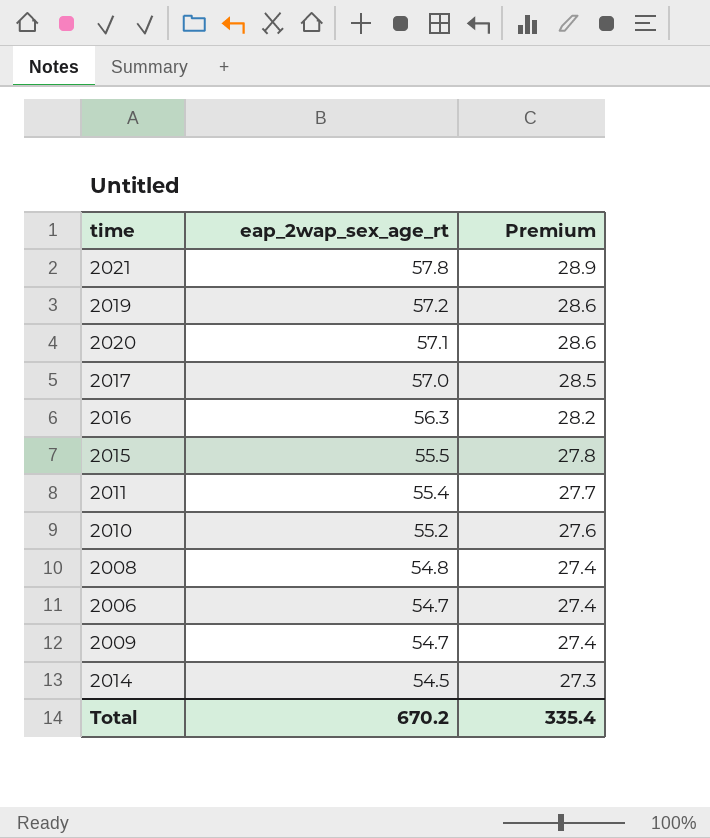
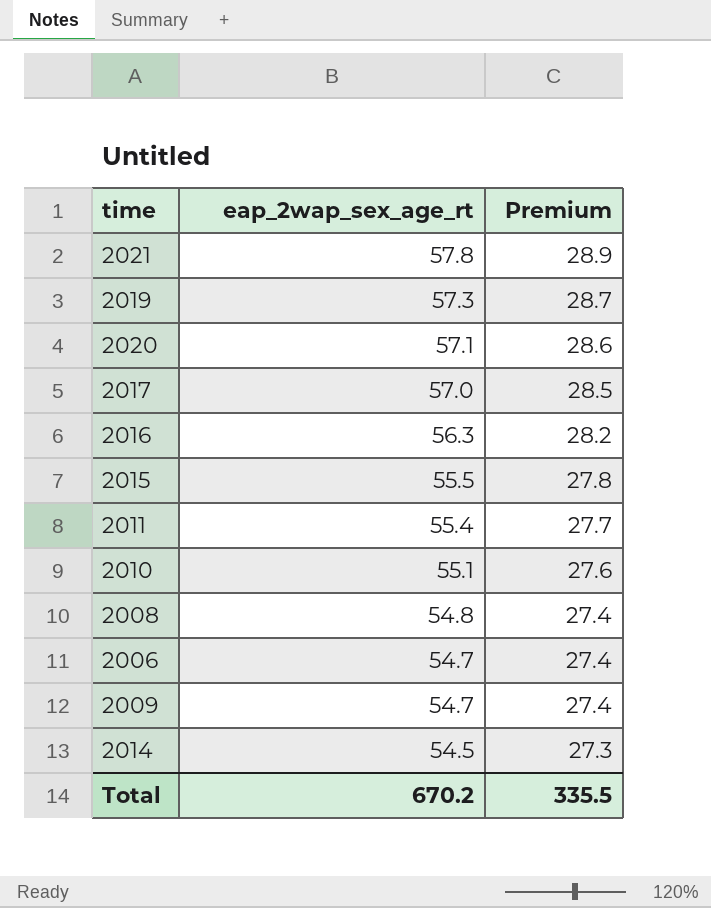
2019 | eap_2wap_sex_age_rt: 57.2 -> 57.3
2019 | Premium: 28.6 -> 28.7
2010 | eap_2wap_sex_age_rt: 55.2 -> 55.1
Total | Premium: 335.4 -> 335.5

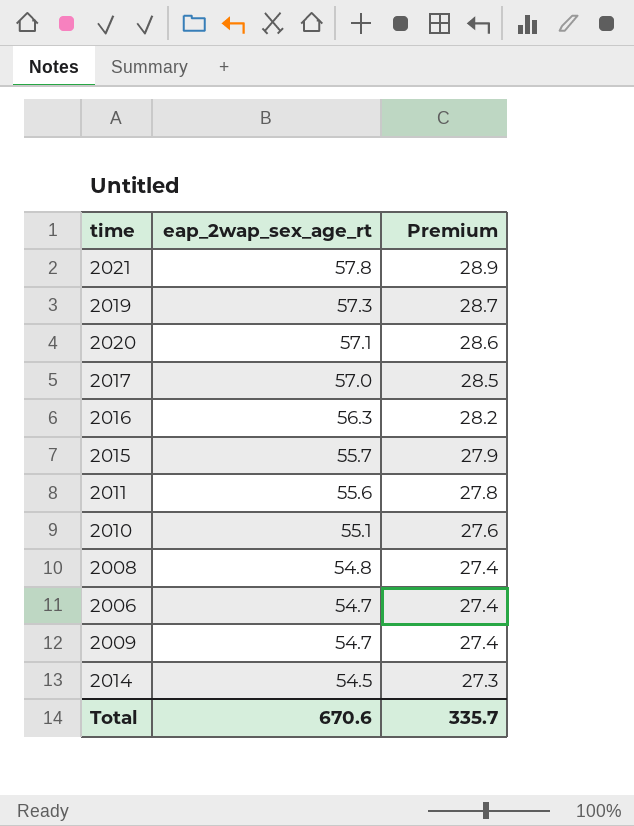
2015 | eap_2wap_sex_age_rt: 55.5 -> 55.7
2015 | Premium: 27.8 -> 27.9
2011 | eap_2wap_sex_age_rt: 55.4 -> 55.6
2011 | Premium: 27.7 -> 27.8
Total | eap_2wap_sex_age_rt: 670.2 -> 670.6
Total | Premium: 335.5 -> 335.7

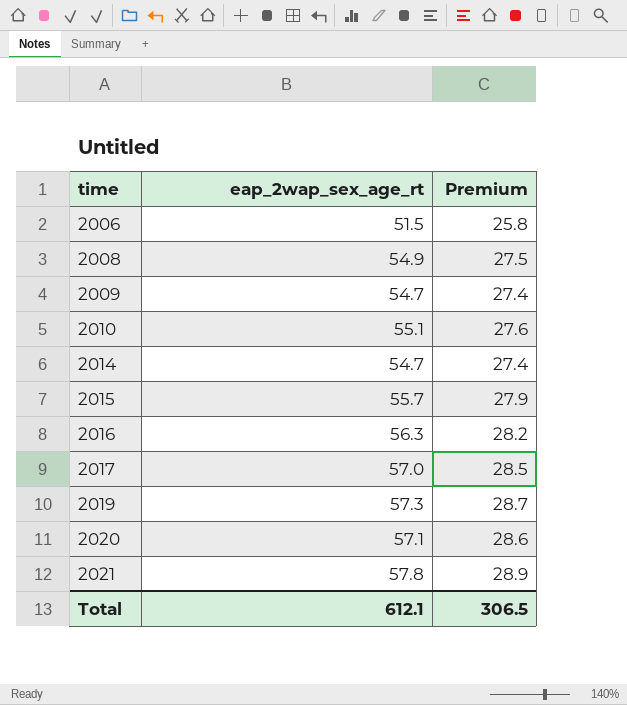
row order: eap_2wap_sex_age_rt descending -> time ascending
row 2011: 55.6 | 27.8 -> none
2006 | eap_2wap_sex_age_rt: 54.7 -> 51.5
2006 | Premium: 27.4 -> 25.8
2008 | eap_2wap_sex_age_rt: 54.8 -> 54.9
2008 | Premium: 27.4 -> 27.5
2014 | eap_2wap_sex_age_rt: 54.5 -> 54.7
2014 | Premium: 27.3 -> 27.4
Total | eap_2wap_sex_age_rt: 670.6 -> 612.1
Total | Premium: 335.7 -> 306.5

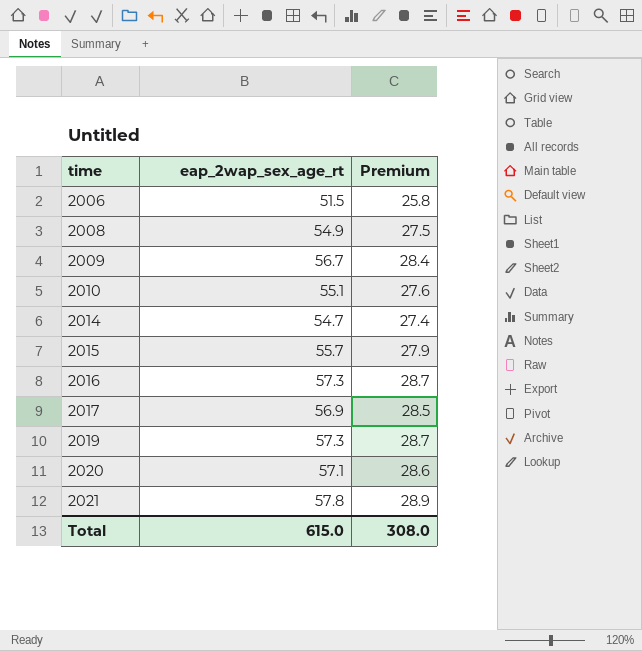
2009 | eap_2wap_sex_age_rt: 54.7 -> 56.7
2009 | Premium: 27.4 -> 28.4
2016 | eap_2wap_sex_age_rt: 56.3 -> 57.3
2016 | Premium: 28.2 -> 28.7
2017 | eap_2wap_sex_age_rt: 57.0 -> 56.9
Total | eap_2wap_sex_age_rt: 612.1 -> 615.0
Total | Premium: 306.5 -> 308.0

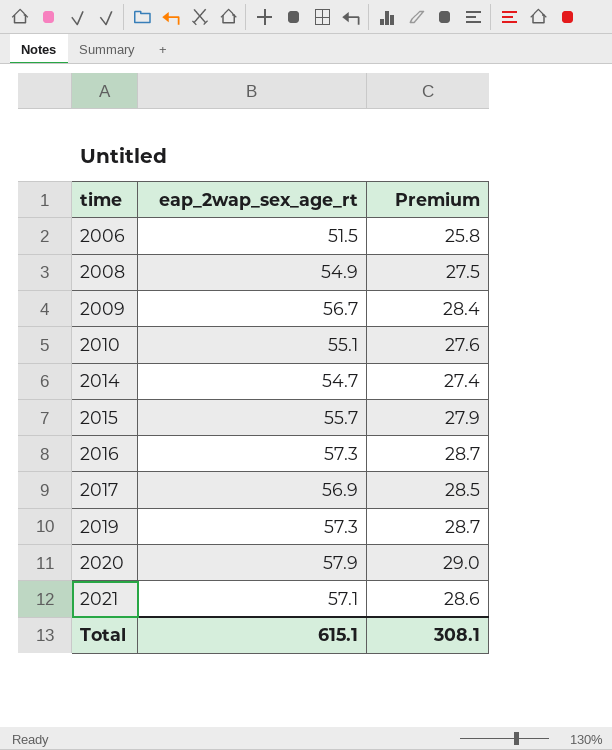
2020 | eap_2wap_sex_age_rt: 57.1 -> 57.9
2020 | Premium: 28.6 -> 29.0
2021 | eap_2wap_sex_age_rt: 57.8 -> 57.1
2021 | Premium: 28.9 -> 28.6
Total | eap_2wap_sex_age_rt: 615.0 -> 615.1
Total | Premium: 308.0 -> 308.1

